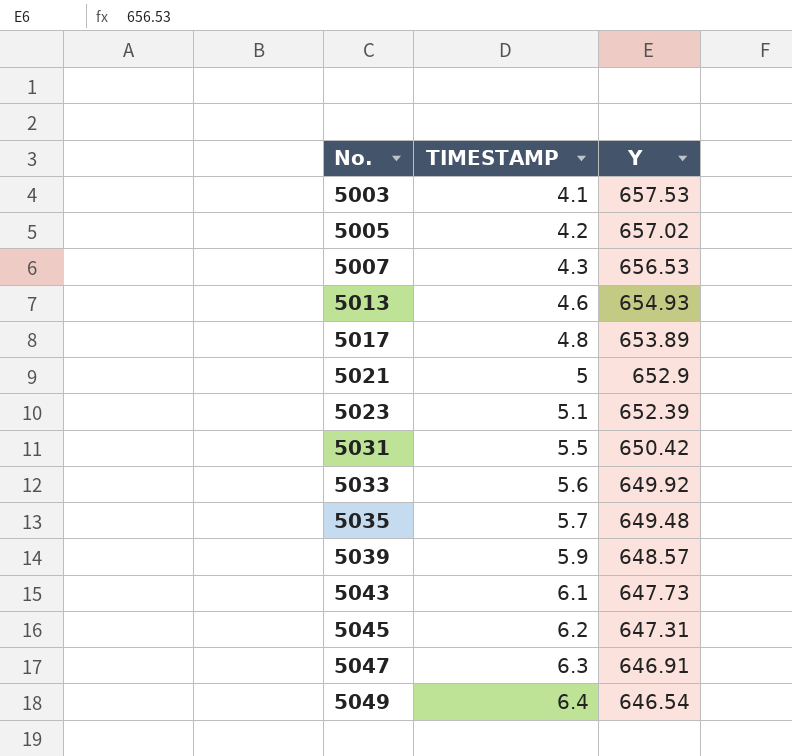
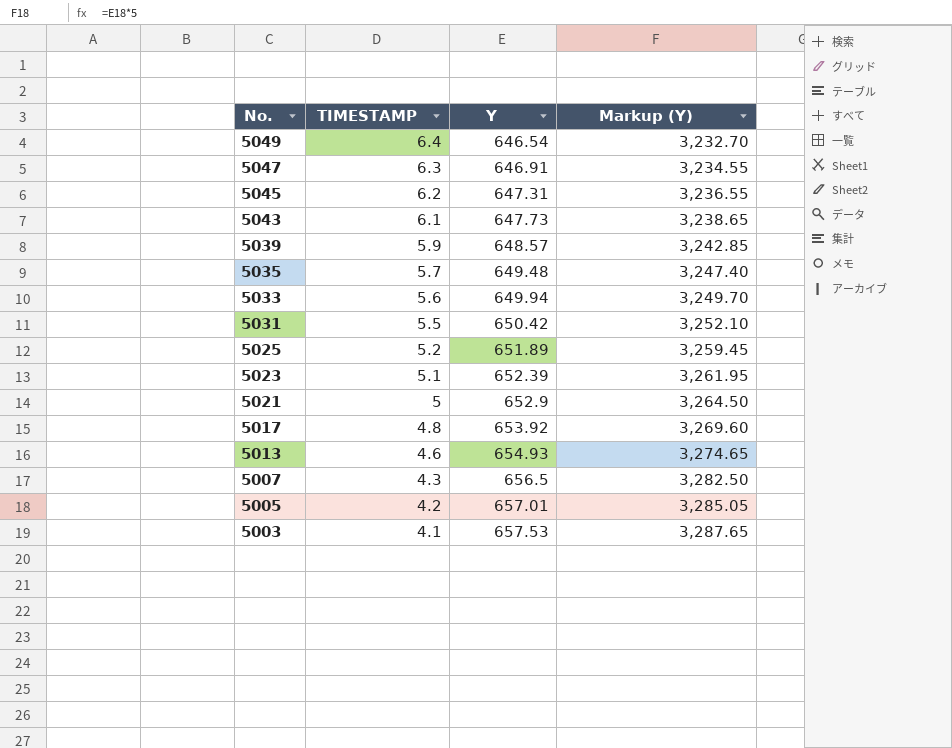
row order: No. ascending -> No. descending
column Markup (Y) | formula: none -> [Y] * 5
5033 | Y: 649.92 -> 649.94
row 5025: none -> 5.2 | 651.89 | 3,259.45
5017 | Y: 653.89 -> 653.92
5007 | Y: 656.53 -> 656.5
5005 | Y: 657.02 -> 657.01

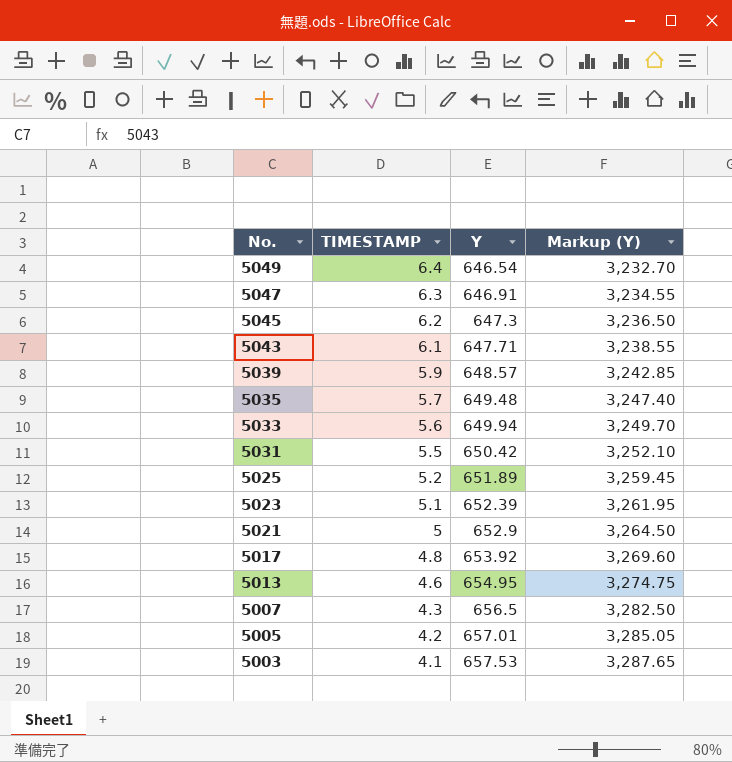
5045 | Y: 647.31 -> 647.3
5045 | Markup (Y): 3,236.55 -> 3,236.50
5043 | Y: 647.73 -> 647.71
5043 | Markup (Y): 3,238.65 -> 3,238.55
5013 | Y: 654.93 -> 654.95
5013 | Markup (Y): 3,274.65 -> 3,274.75

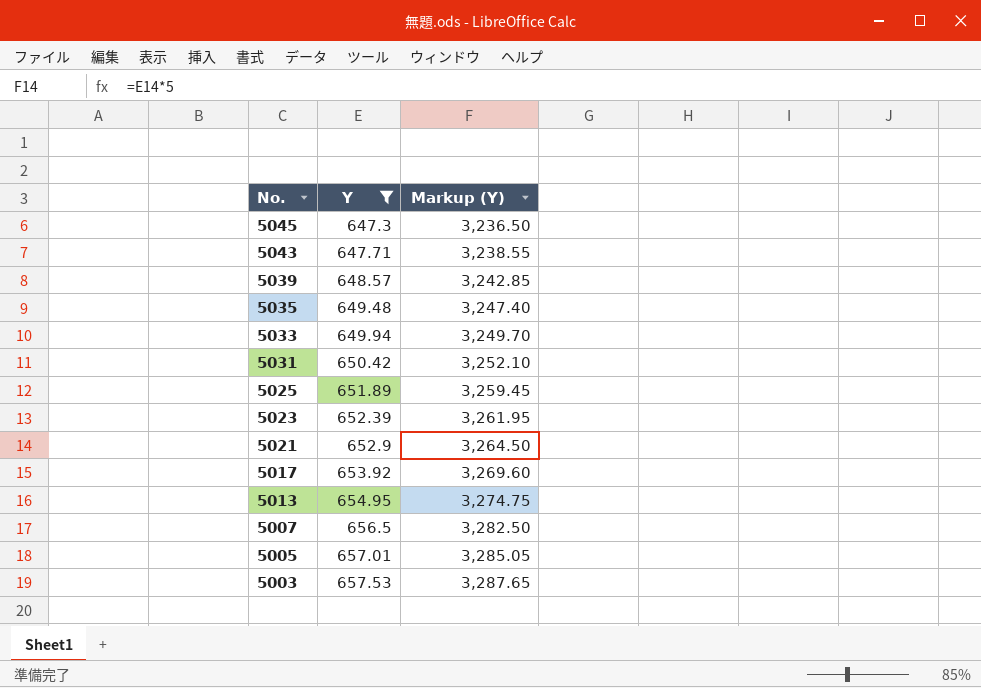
filter: none -> Y >= 647.3
column TIMESTAMP | position: 2 -> none

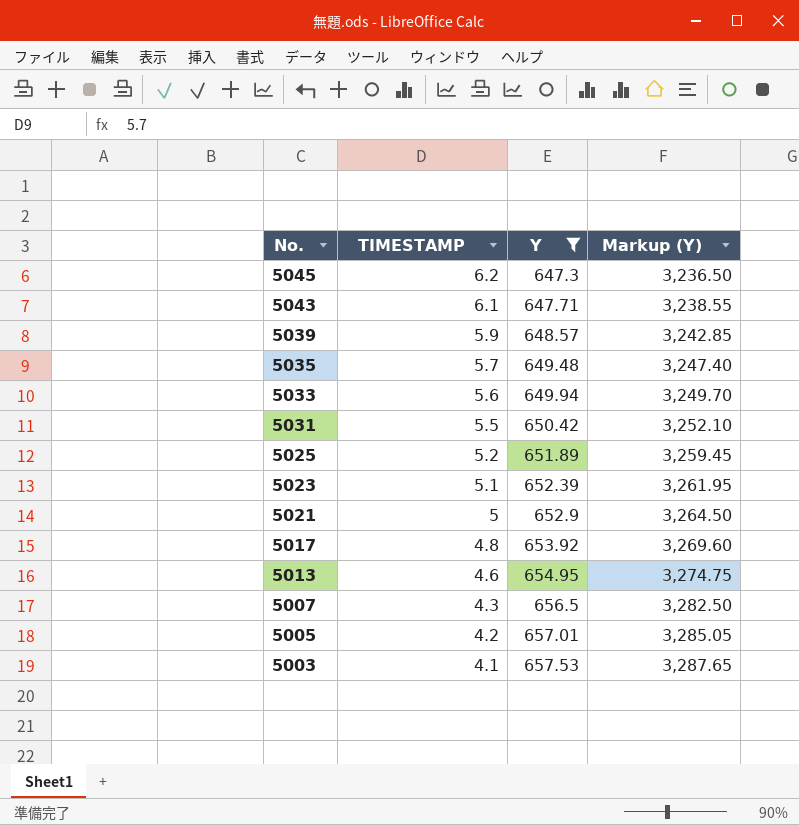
column TIMESTAMP | position: none -> 2

